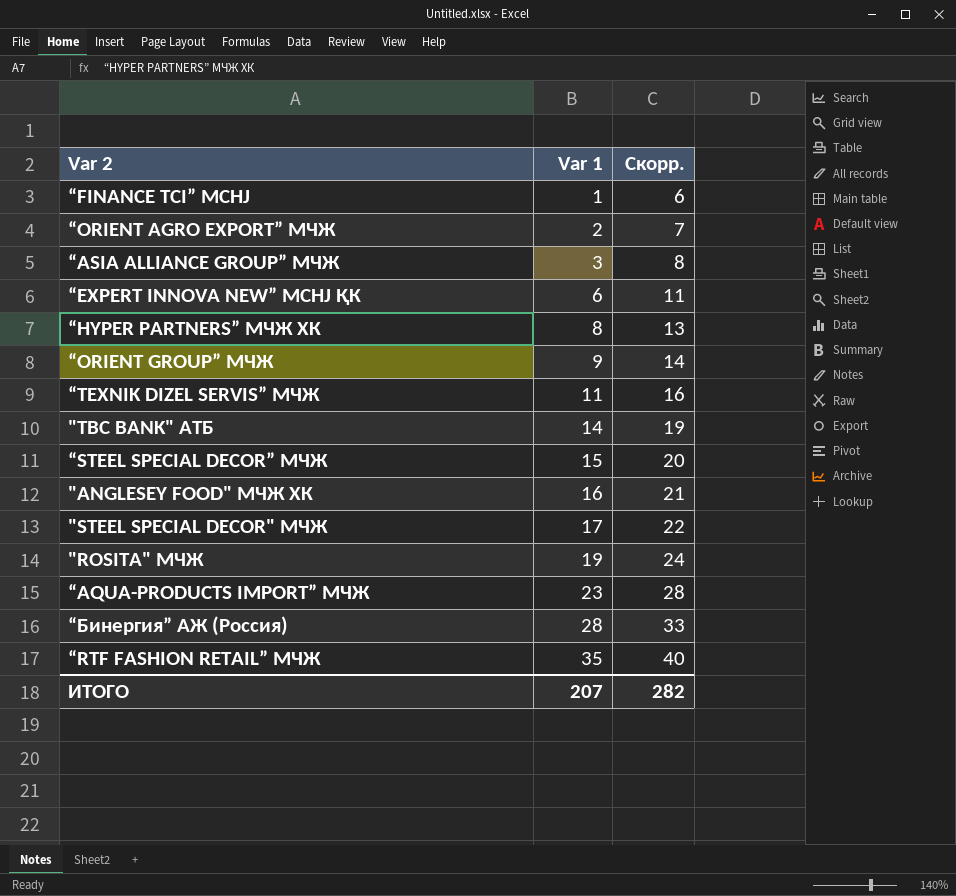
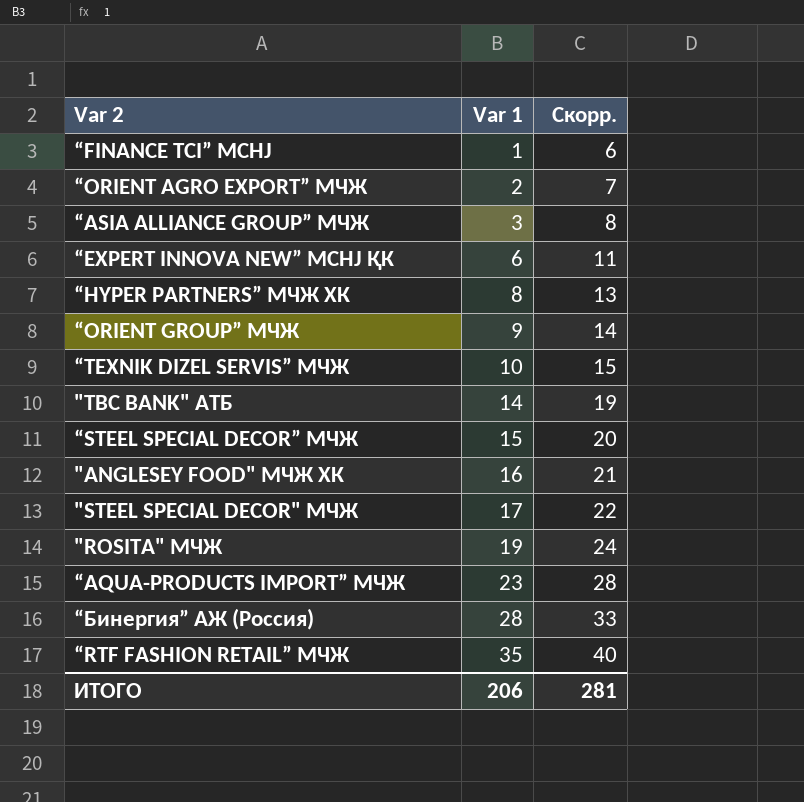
“TEXNIK DIZEL SERVIS” МЧЖ | Var 1: 11 -> 10
“TEXNIK DIZEL SERVIS” МЧЖ | Скорр.: 16 -> 15
ИТОГО | Var 1: 207 -> 206
ИТОГО | Скорр.: 282 -> 281

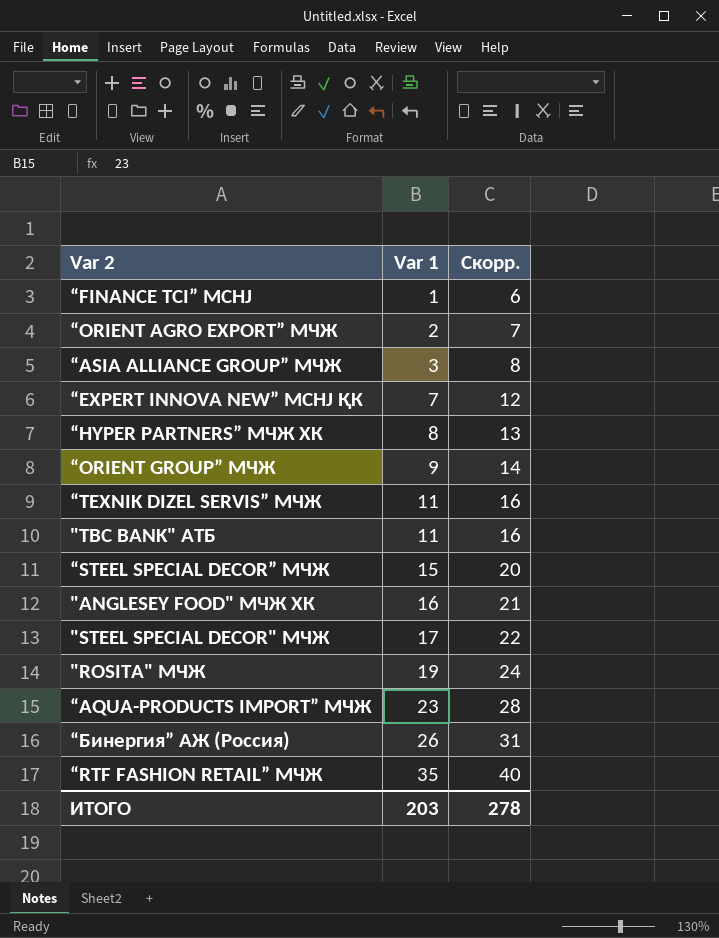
“EXPERT INNOVA NEW” MCHJ ҚК | Var 1: 6 -> 7
“EXPERT INNOVA NEW” MCHJ ҚК | Скорр.: 11 -> 12
“TEXNIK DIZEL SERVIS” МЧЖ | Var 1: 10 -> 11
“TEXNIK DIZEL SERVIS” МЧЖ | Скорр.: 15 -> 16
"TBC BANK" АТБ | Var 1: 14 -> 11
"TBC BANK" АТБ | Скорр.: 19 -> 16
“Бинергия” АЖ (Россия) | Var 1: 28 -> 26
“Бинергия” АЖ (Россия) | Скорр.: 33 -> 31
ИТОГО | Var 1: 206 -> 203
ИТОГО | Скорр.: 281 -> 278

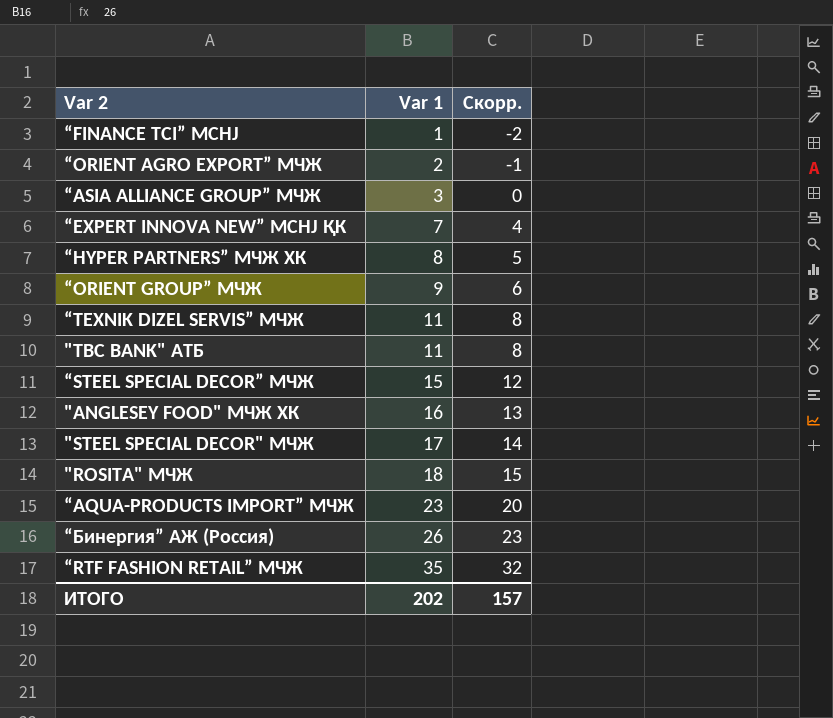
column Скорр. | formula: [Var 1] + 5 -> [Var 1] - 3
"ROSITA" МЧЖ | Var 1: 19 -> 18
ИТОГО | Var 1: 203 -> 202
ИТОГО | Скорр.: 278 -> 157

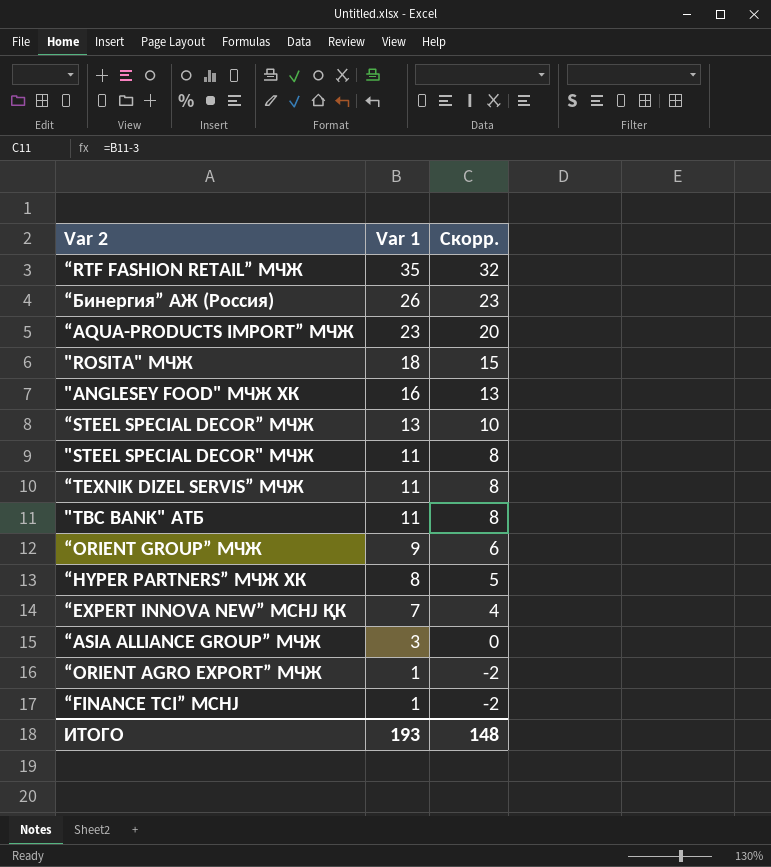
row order: Var 1 ascending -> Var 1 descending
“STEEL SPECIAL DECOR” МЧЖ | Var 1: 15 -> 13
“STEEL SPECIAL DECOR” МЧЖ | Скорр.: 12 -> 10
"STEEL SPECIAL DECOR" МЧЖ | Var 1: 17 -> 11
"STEEL SPECIAL DECOR" МЧЖ | Скорр.: 14 -> 8
“ORIENT AGRO EХPORT” МЧЖ | Var 1: 2 -> 1
“ORIENT AGRO EХPORT” МЧЖ | Скорр.: -1 -> -2
ИТОГО | Var 1: 202 -> 193
ИТОГО | Скорр.: 157 -> 148

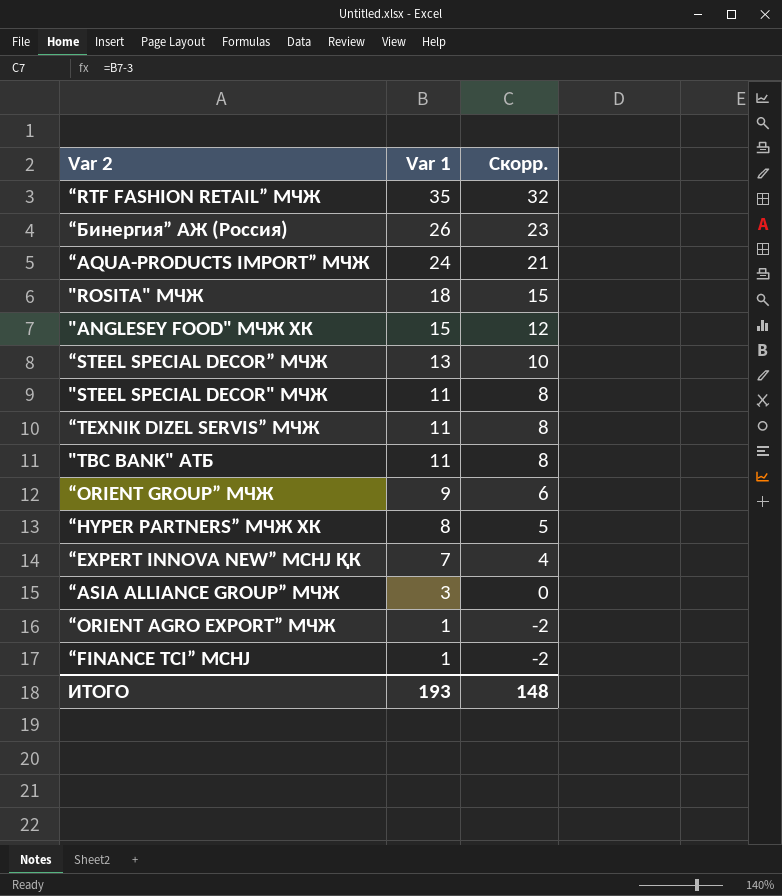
“AQUA-PRODUCTS IMPORT” МЧЖ | Var 1: 23 -> 24
“AQUA-PRODUCTS IMPORT” МЧЖ | Скорр.: 20 -> 21
"ANGLESEY FOOD" МЧЖ ХК | Var 1: 16 -> 15
"ANGLESEY FOOD" МЧЖ ХК | Скорр.: 13 -> 12

